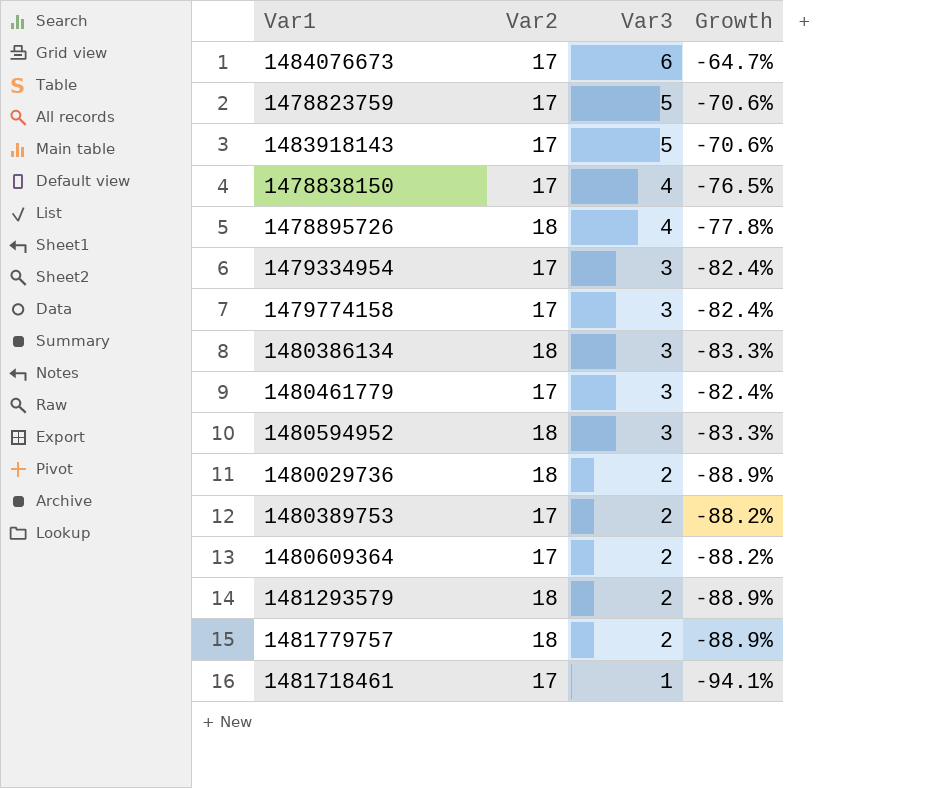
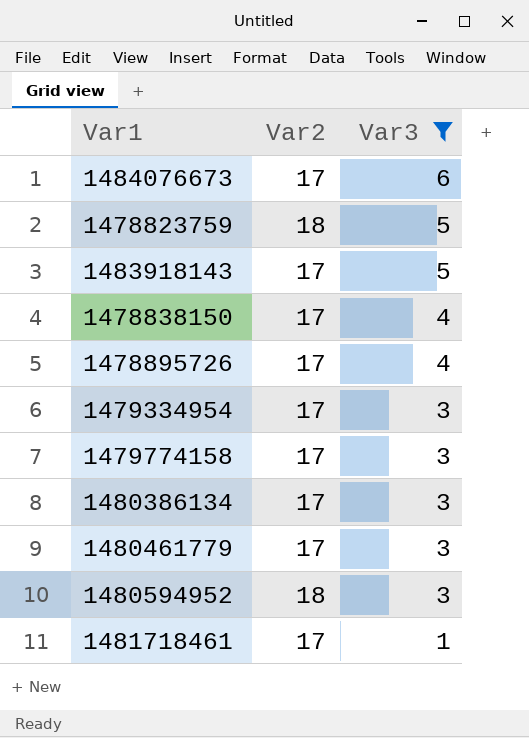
filter: none -> Var3 != 2
column Growth | formula: ([Var3] - [Var2]) / [Var2] -> none
1478823759 | Var2: 17 -> 18
1478895726 | Var2: 18 -> 17
1480386134 | Var2: 18 -> 17

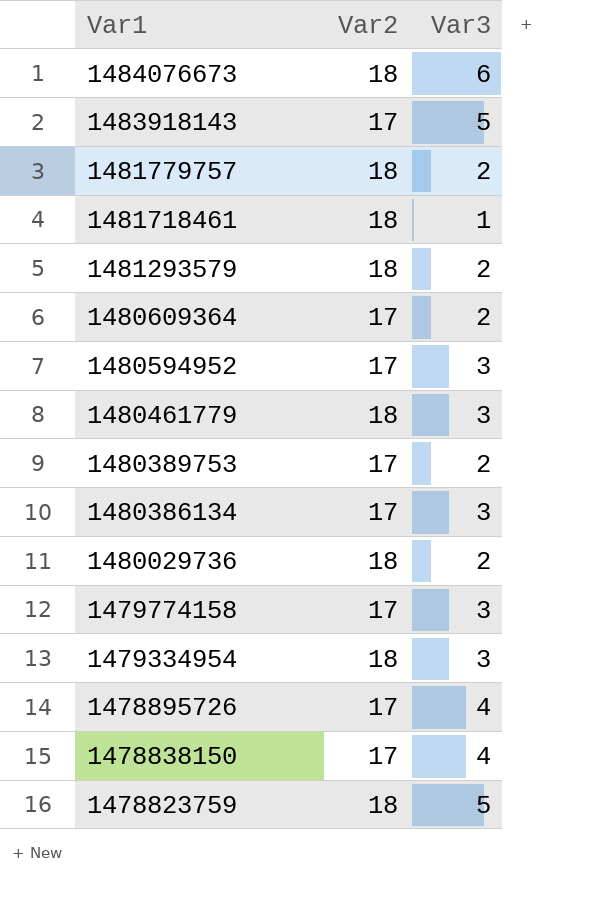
filter: Var3 != 2 -> none
row order: Var3 descending -> Var1 descending
1484076673 | Var2: 17 -> 18
1481718461 | Var2: 17 -> 18
1480594952 | Var2: 18 -> 17
1480461779 | Var2: 17 -> 18
1479334954 | Var2: 17 -> 18

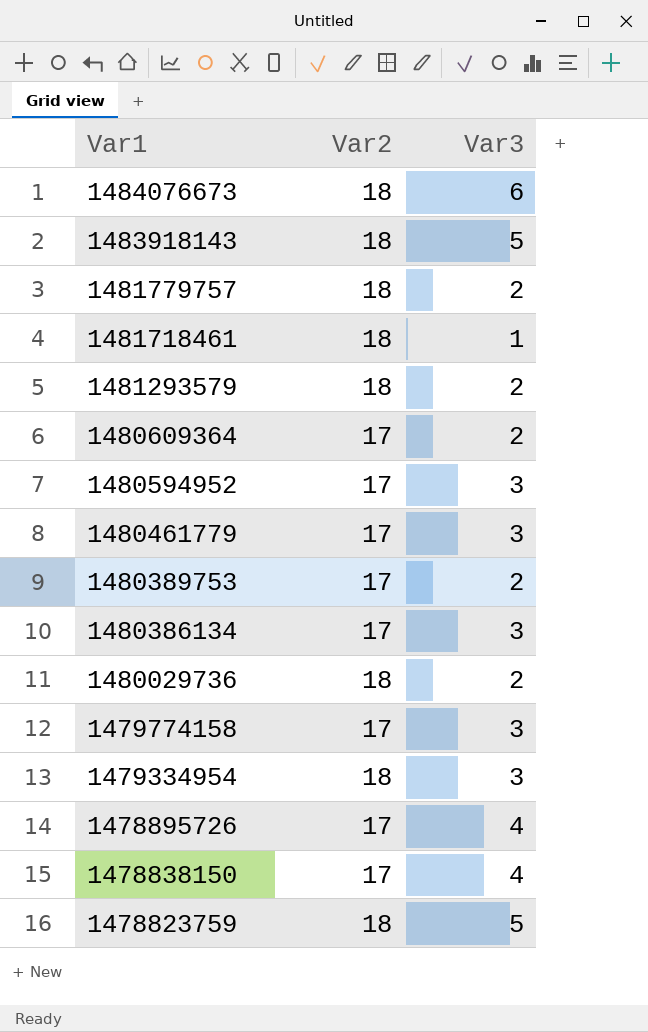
1483918143 | Var2: 17 -> 18
1480461779 | Var2: 18 -> 17

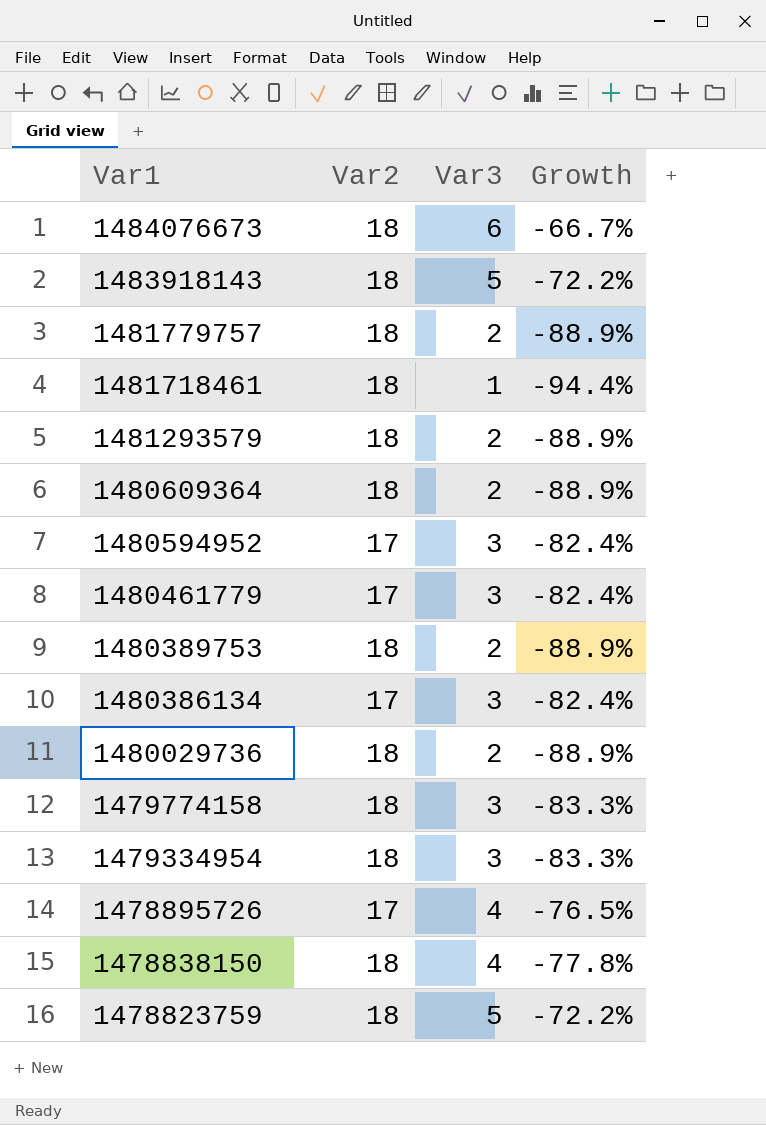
column Growth | formula: none -> ([Var3] - [Var2]) / [Var2]
1480609364 | Var2: 17 -> 18
1480389753 | Var2: 17 -> 18
1479774158 | Var2: 17 -> 18
1478838150 | Var2: 17 -> 18

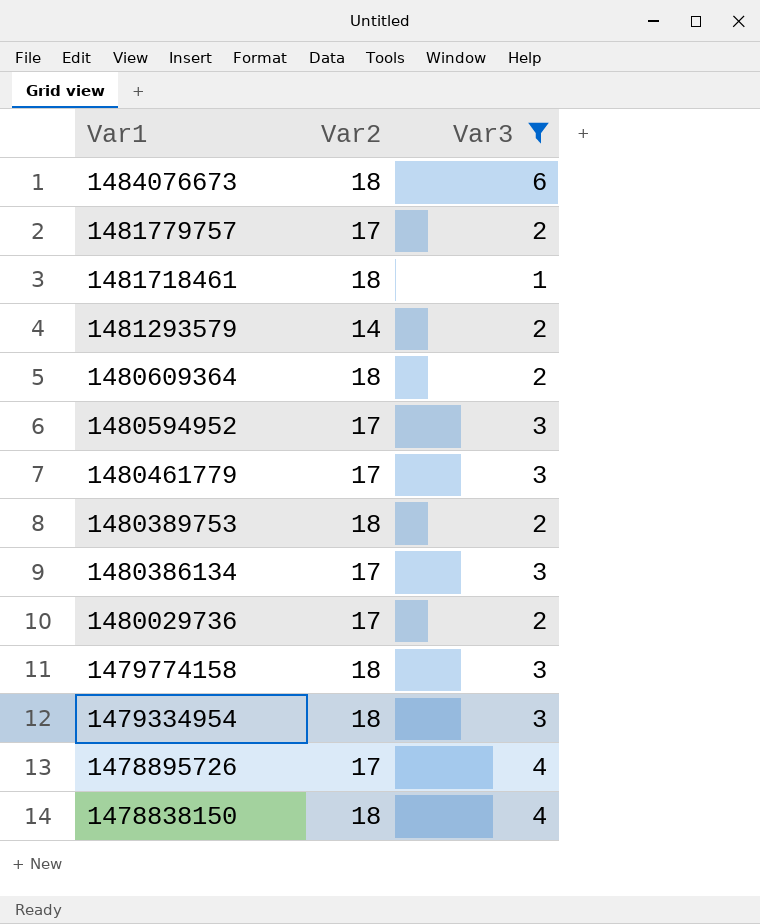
filter: none -> Var3 != 5
column Growth | formula: ([Var3] - [Var2]) / [Var2] -> none
1481779757 | Var2: 18 -> 17
1481293579 | Var2: 18 -> 14
1480029736 | Var2: 18 -> 17

